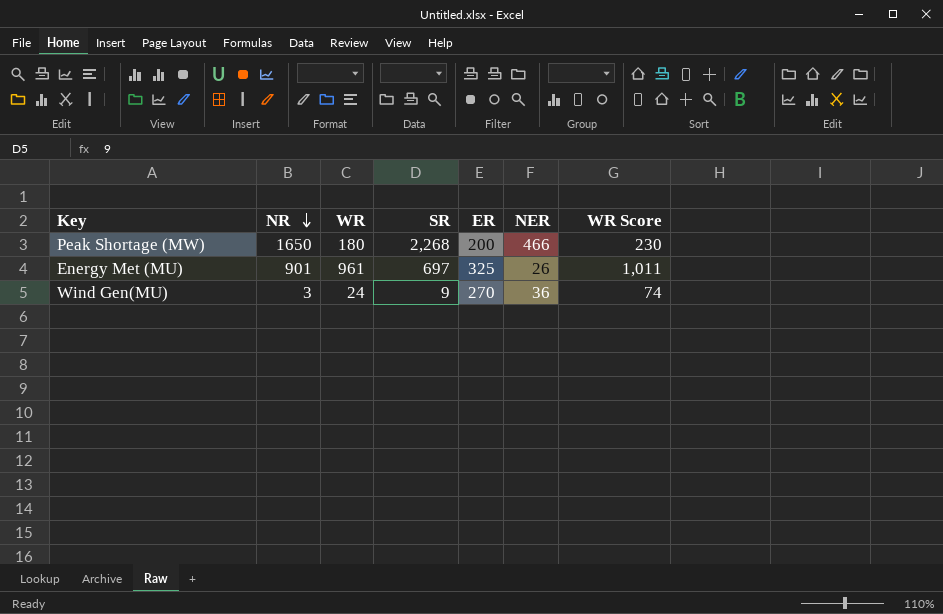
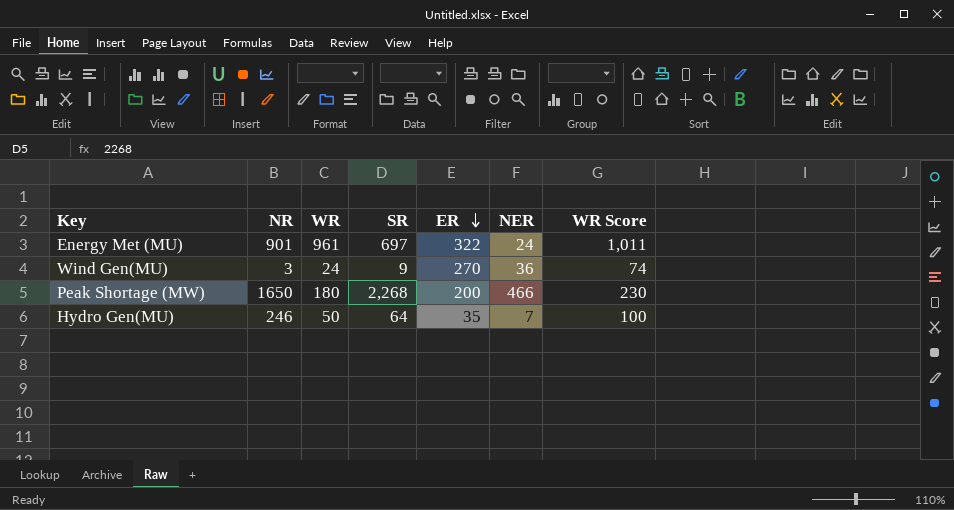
row order: NR descending -> ER descending
Energy Met (MU) | ER: 325 -> 322
Energy Met (MU) | NER: 26 -> 24
row Hydro Gen(MU): none -> 246 | 50 | 64 | 35 | 7 | 100

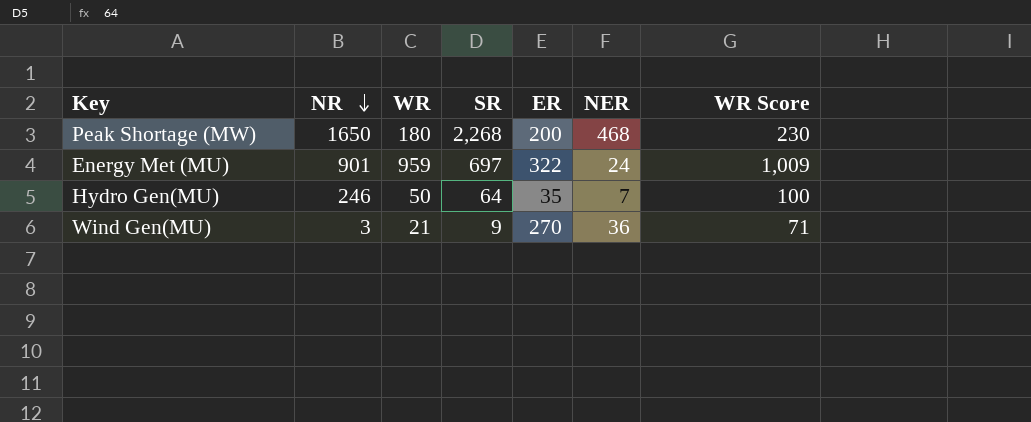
row order: ER descending -> NR descending
Peak Shortage (MW) | NER: 466 -> 468
Energy Met (MU) | WR: 961 -> 959
Energy Met (MU) | WR Score: 1,011 -> 1,009
Wind Gen(MU) | WR: 24 -> 21
Wind Gen(MU) | WR Score: 74 -> 71

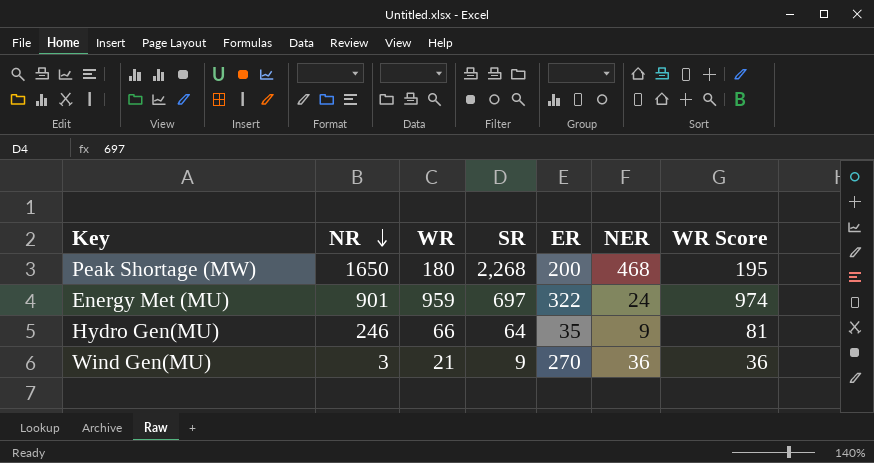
column WR Score | formula: [WR] + 50 -> [WR] + 15
Hydro Gen(MU) | WR: 50 -> 66
Hydro Gen(MU) | NER: 7 -> 9

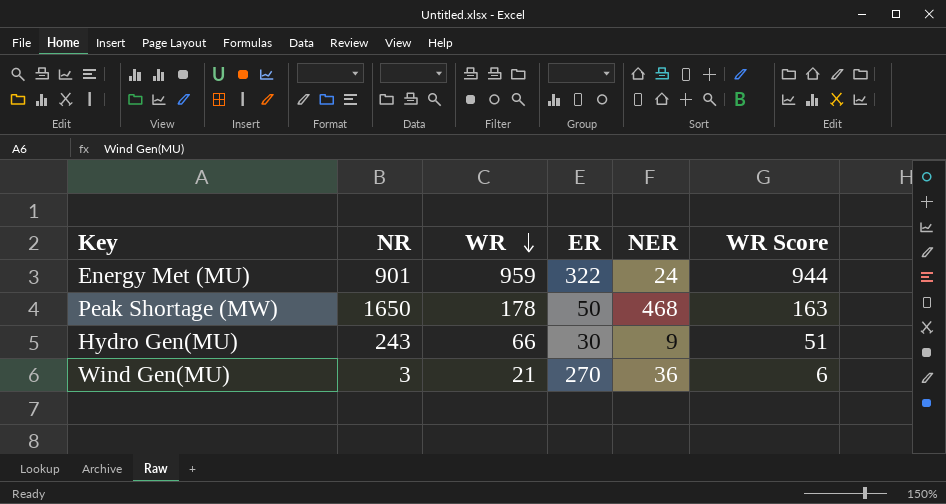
row order: NR descending -> WR descending
column SR | position: 4 -> none
column WR Score | formula: [WR] + 15 -> [WR] - 15
Peak Shortage (MW) | WR: 180 -> 178
Peak Shortage (MW) | ER: 200 -> 50
Hydro Gen(MU) | NR: 246 -> 243
Hydro Gen(MU) | ER: 35 -> 30

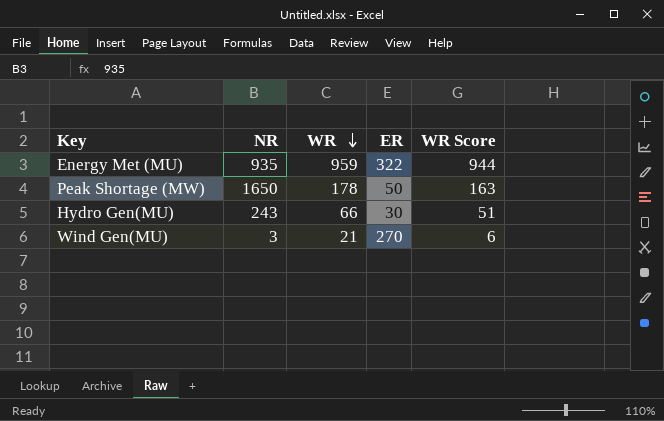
column NER | position: 5 -> none
Energy Met (MU) | NR: 901 -> 935

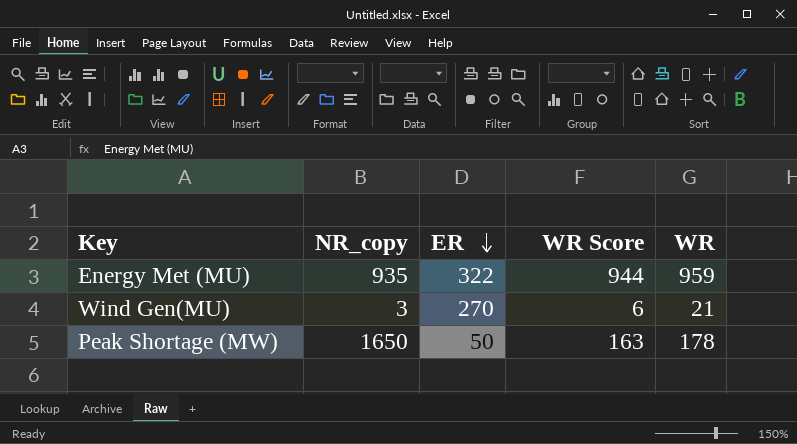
row order: WR descending -> ER descending
column name: NR -> NR_copy
column WR | position: 3 -> 5
row Hydro Gen(MU): 243 | 66 | 30 | 51 -> none

